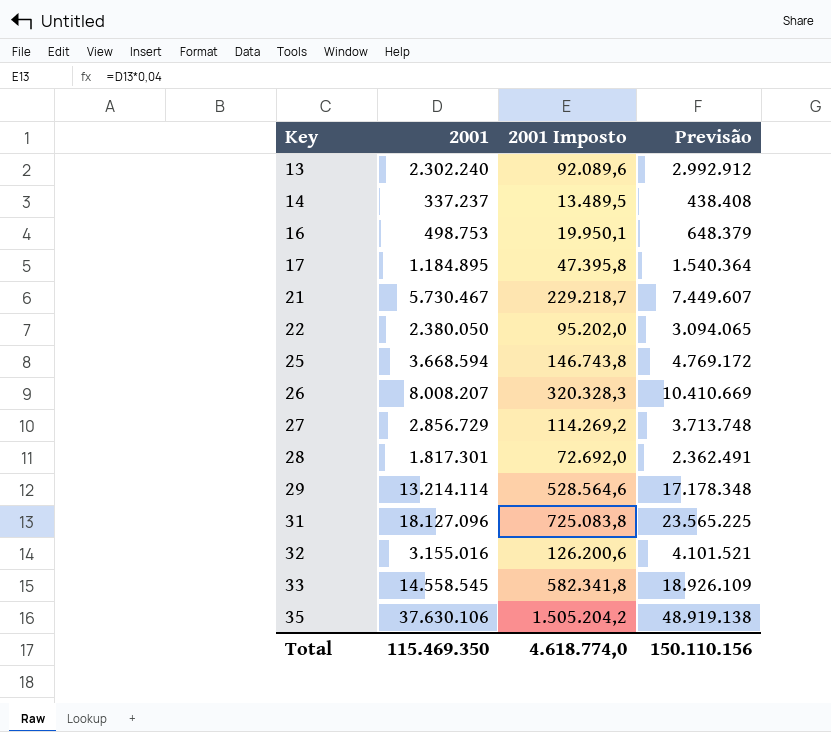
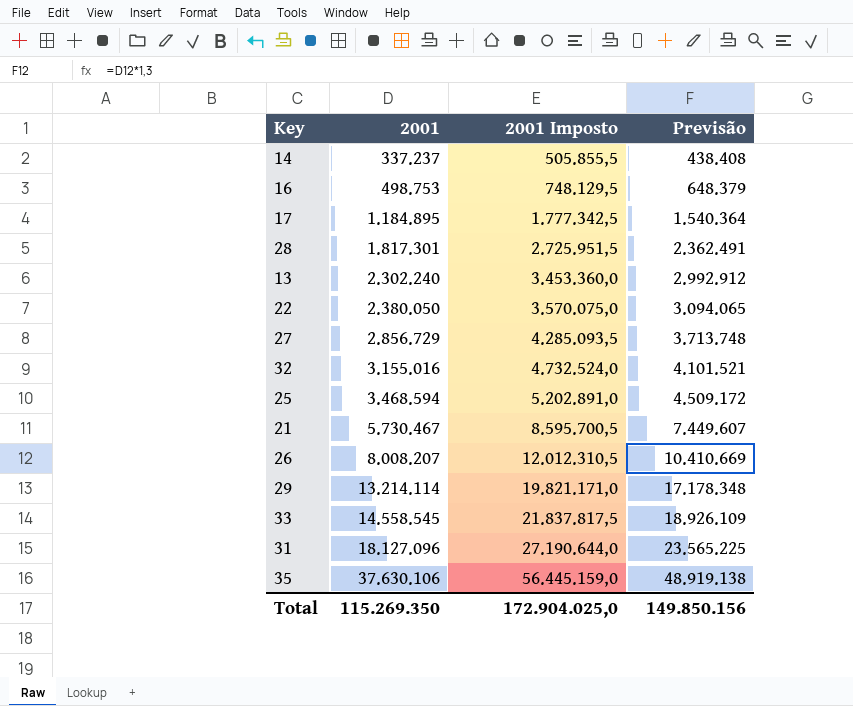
row order: Key ascending -> 2001 ascending
column 2001 Imposto | formula: [2001] * 0,04 -> [2001] * 1,5
25 | 2001: 3.668.594 -> 3.468.594
25 | Previsão: 4.769.172 -> 4.509.172
Total | 2001: 115.469.350 -> 115.269.350
Total | 2001 Imposto: 4.618.774,0 -> 172.904.025,0
Total | Previsão: 150.110.156 -> 149.850.156

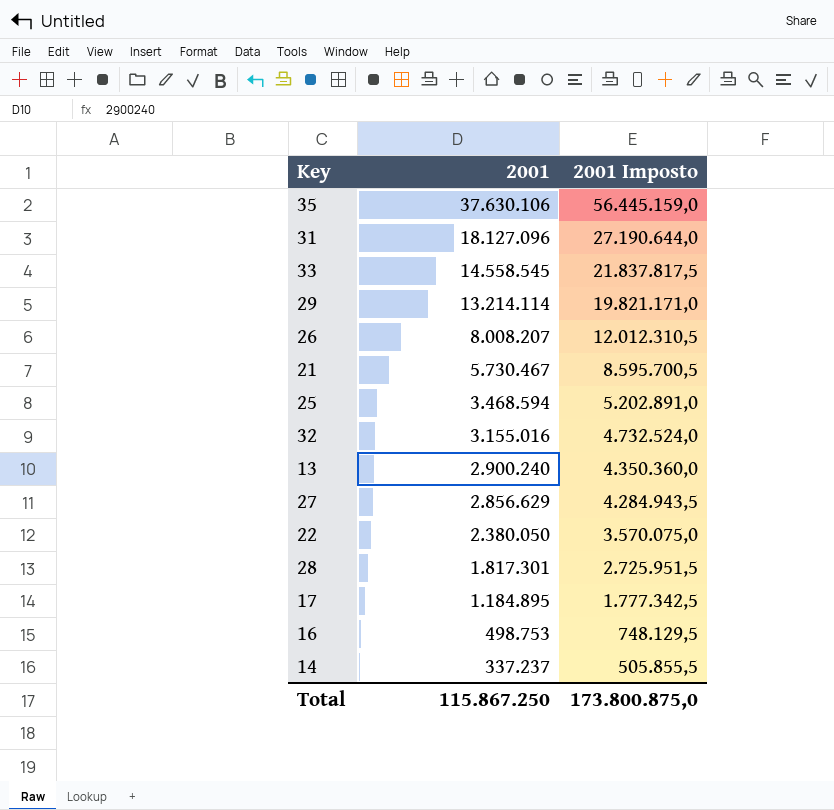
row order: 2001 ascending -> 2001 descending
column Previsão | formula: [2001] * 1,3 -> none
13 | 2001: 2.302.240 -> 2.900.240
13 | 2001 Imposto: 3.453.360,0 -> 4.350.360,0
27 | 2001: 2.856.729 -> 2.856.629
27 | 2001 Imposto: 4.285.093,5 -> 4.284.943,5
Total | 2001: 115.269.350 -> 115.867.250
Total | 2001 Imposto: 172.904.025,0 -> 173.800.875,0

